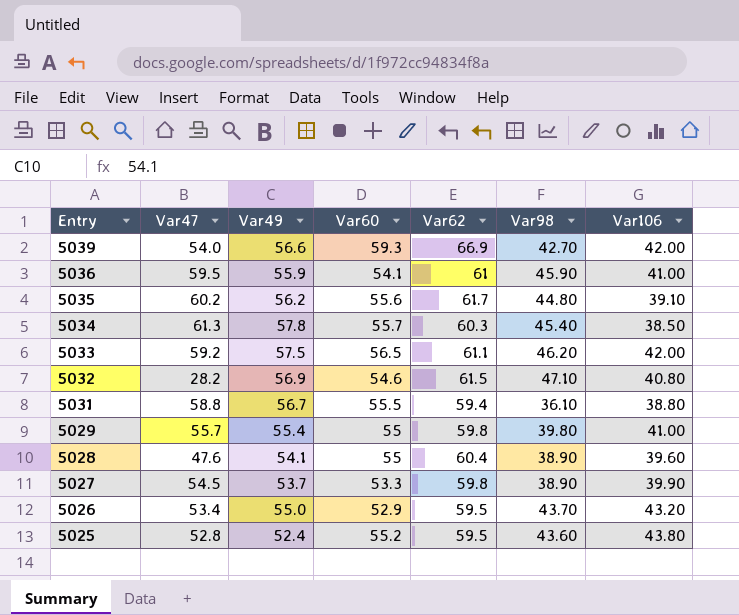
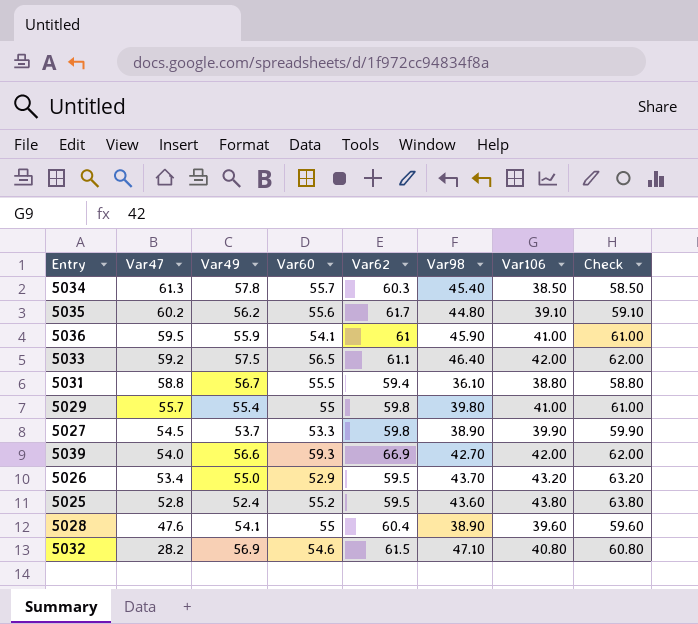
row order: Entry descending -> Var47 descending
column Check | formula: none -> [Var106] + 20
5033 | Var98: 46.20 -> 46.40

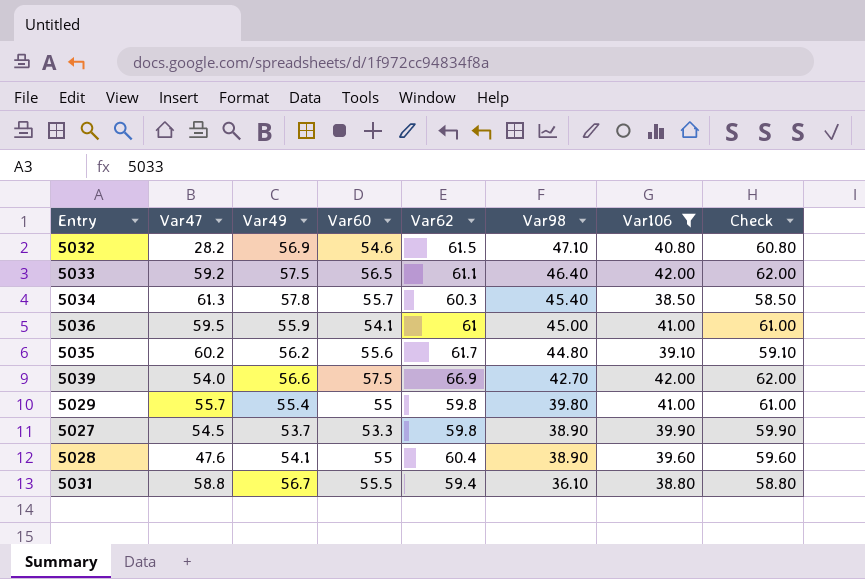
filter: none -> Var106 <= 42.00
row order: Var47 descending -> Var98 descending
5036 | Var98: 45.90 -> 45.00
5039 | Var60: 59.3 -> 57.5

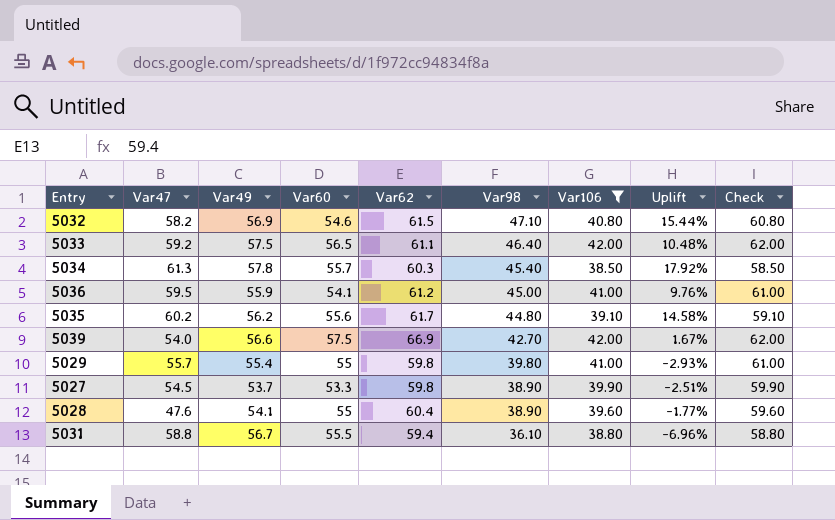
column Uplift | formula: none -> ([Var98] - [Var106]) / [Var106]
5032 | Var47: 28.2 -> 58.2
5036 | Var62: 61 -> 61.2

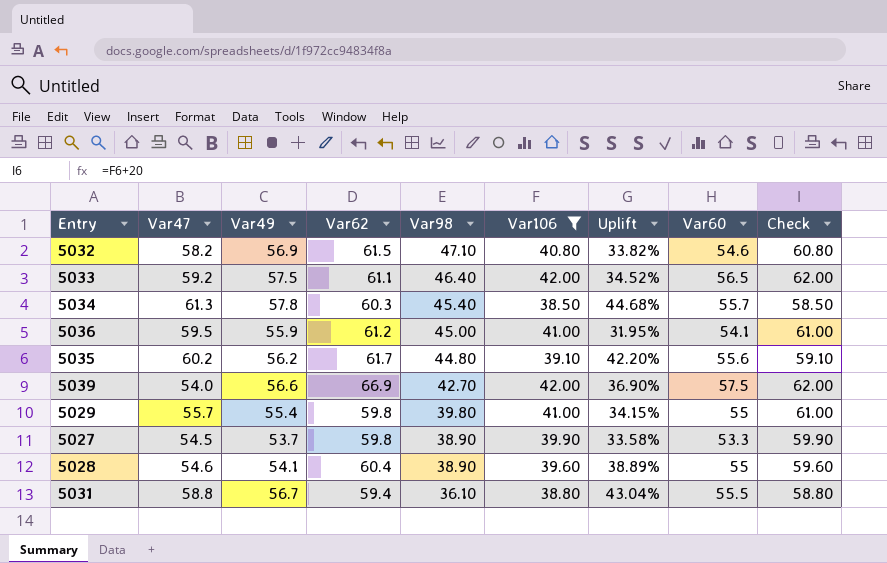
column Uplift | formula: ([Var98] - [Var106]) / [Var106] -> ([Var60] - [Var106]) / [Var106]
column Var60 | position: 4 -> 8
5028 | Var47: 47.6 -> 54.6

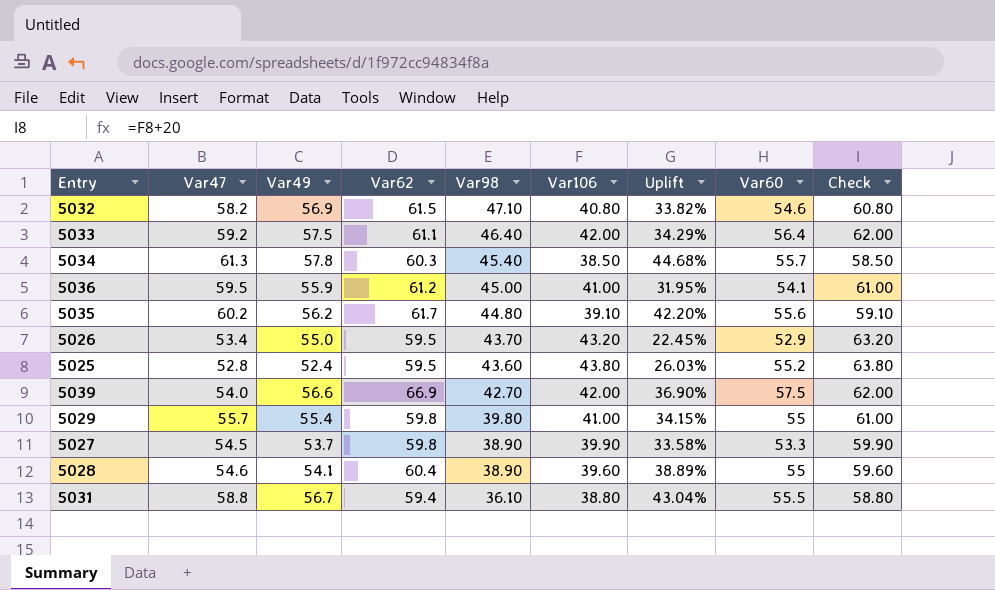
filter: Var106 <= 42.00 -> none
5033 | Uplift: 34.52% -> 34.29%
5033 | Var60: 56.5 -> 56.4

